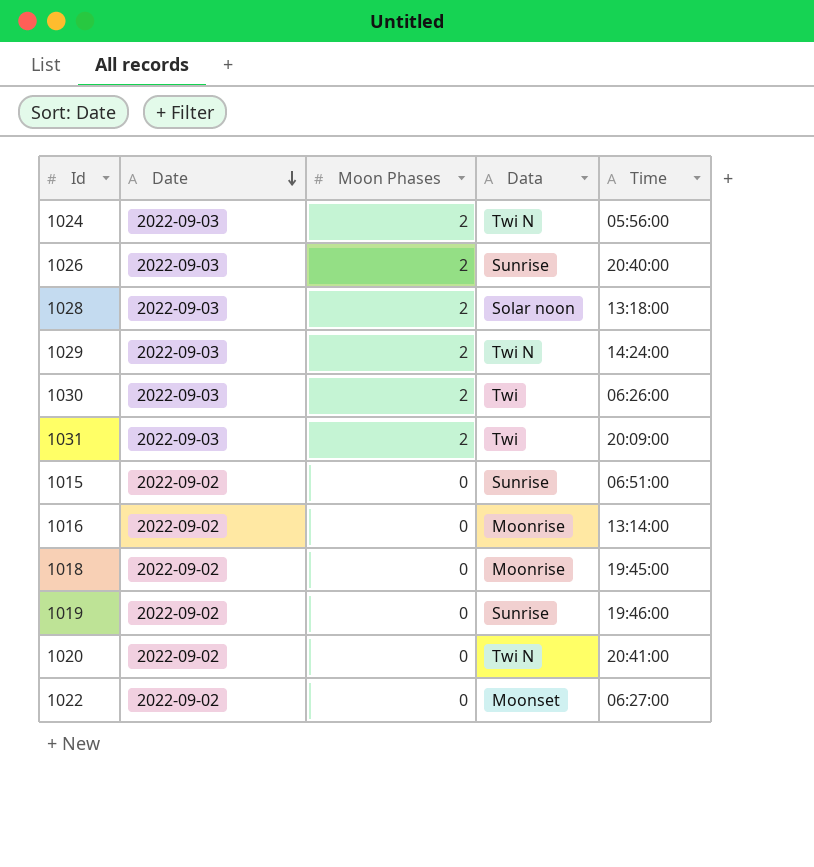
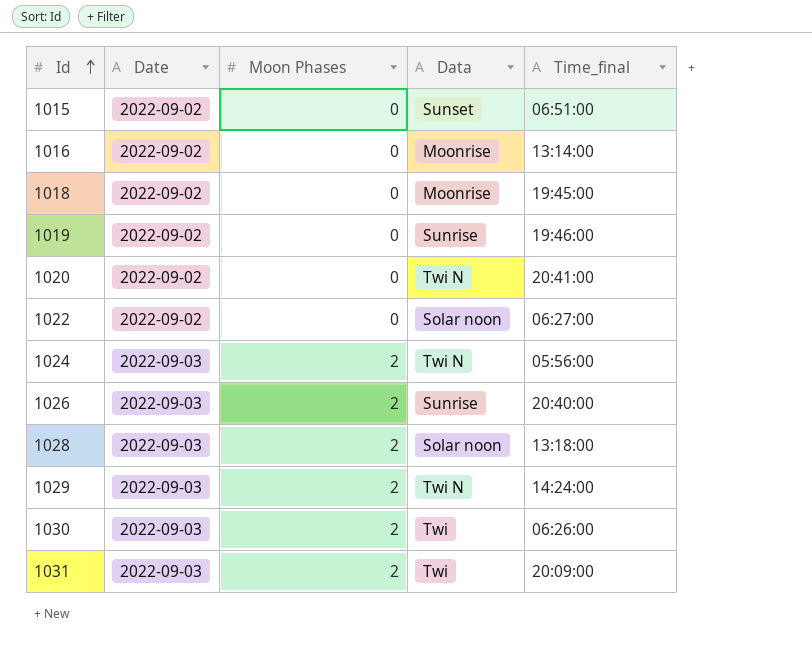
row order: Date descending -> Id ascending
column name: Time -> Time_final
1015 | Data: Sunrise -> Sunset
1022 | Data: Moonset -> Solar noon

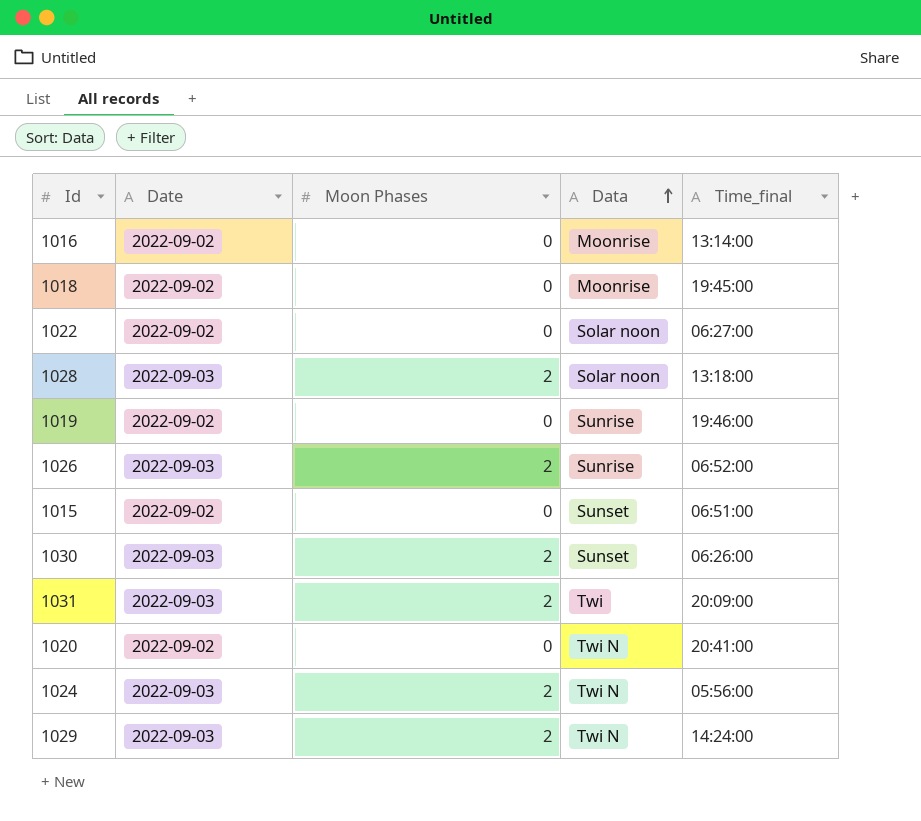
row order: Id ascending -> Data ascending
1026 | Time_final: 20:40:00 -> 06:52:00
1030 | Data: Twi -> Sunset

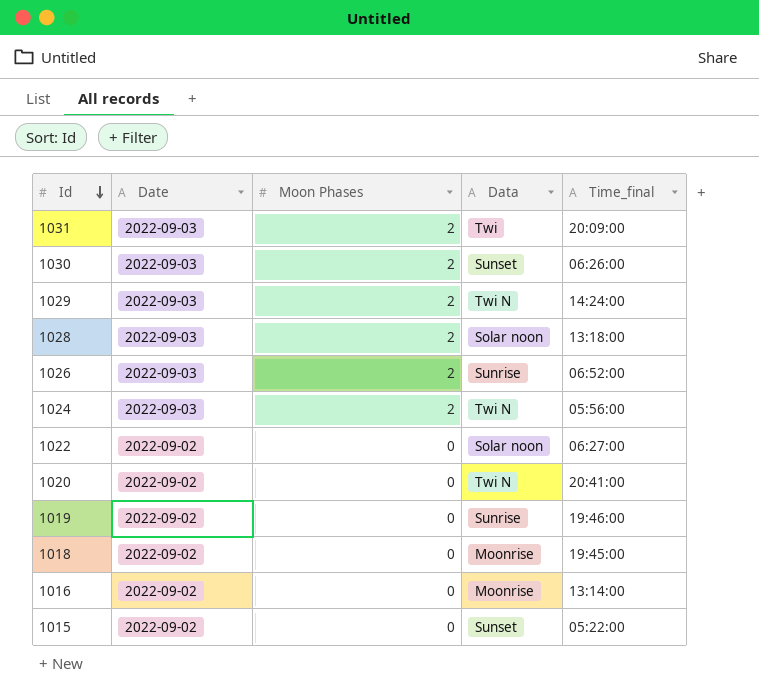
row order: Data ascending -> Id descending
1015 | Time_final: 06:51:00 -> 05:22:00

